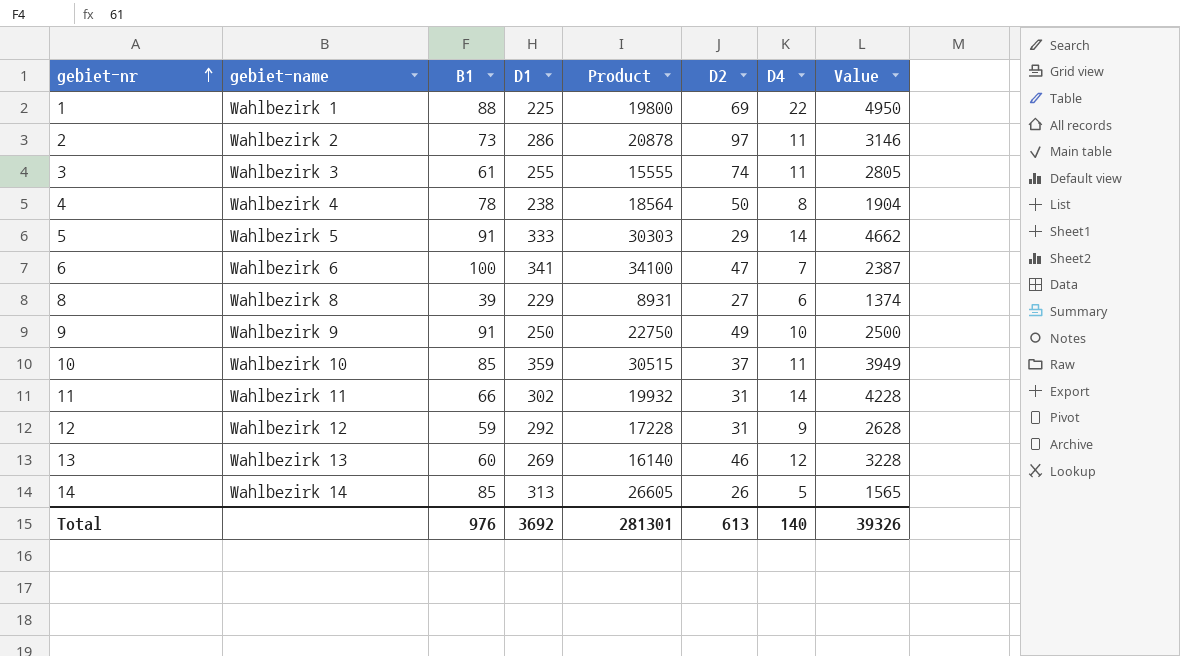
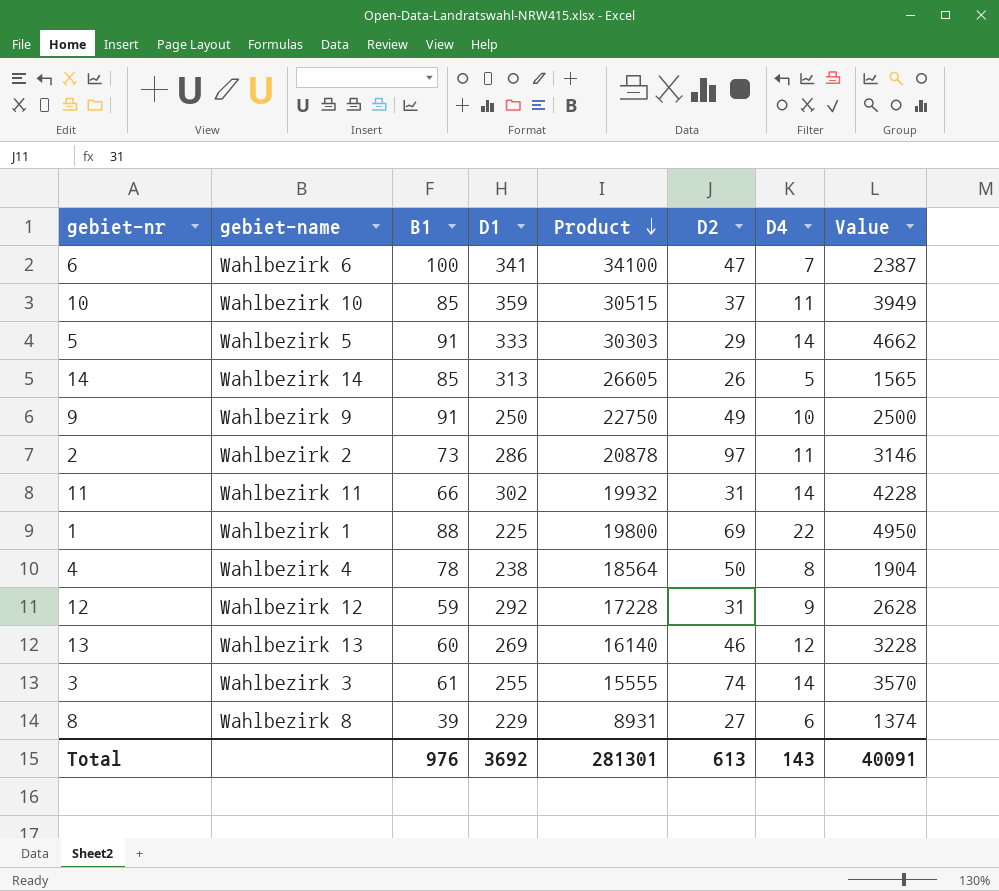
row order: gebiet-nr ascending -> Product descending
3 | D4: 11 -> 14
3 | Value: 2805 -> 3570
Total | D4: 140 -> 143
Total | Value: 39326 -> 40091

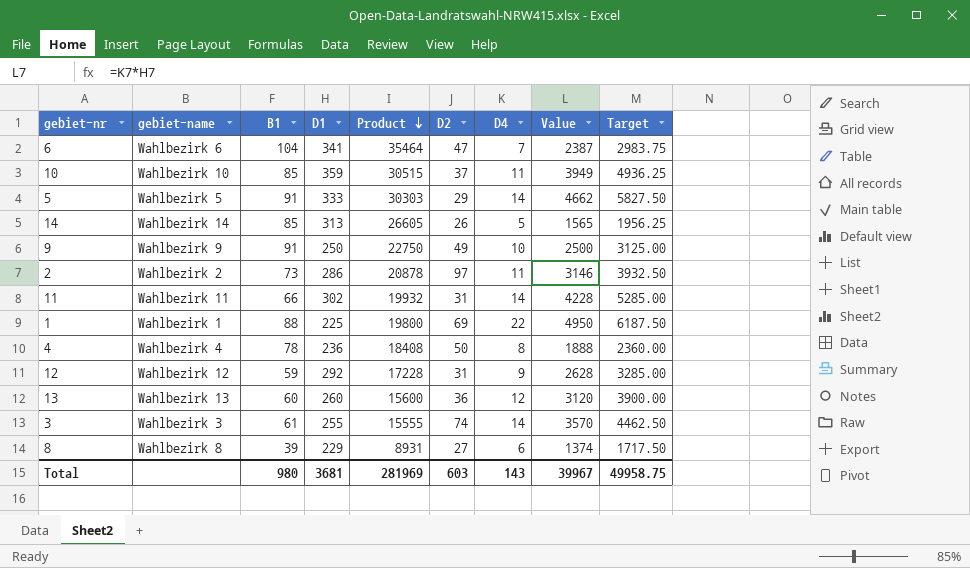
column Target | formula: none -> [Value] * 1.25
6 | B1: 100 -> 104
6 | Product: 34100 -> 35464
4 | D1: 238 -> 236
4 | Product: 18564 -> 18408
4 | Value: 1904 -> 1888
13 | D1: 269 -> 260
13 | Product: 16140 -> 15600
13 | D2: 46 -> 36
13 | Value: 3228 -> 3120
Total | B1: 976 -> 980
Total | D1: 3692 -> 3681
Total | Product: 281301 -> 281969
Total | D2: 613 -> 603
Total | Value: 40091 -> 39967

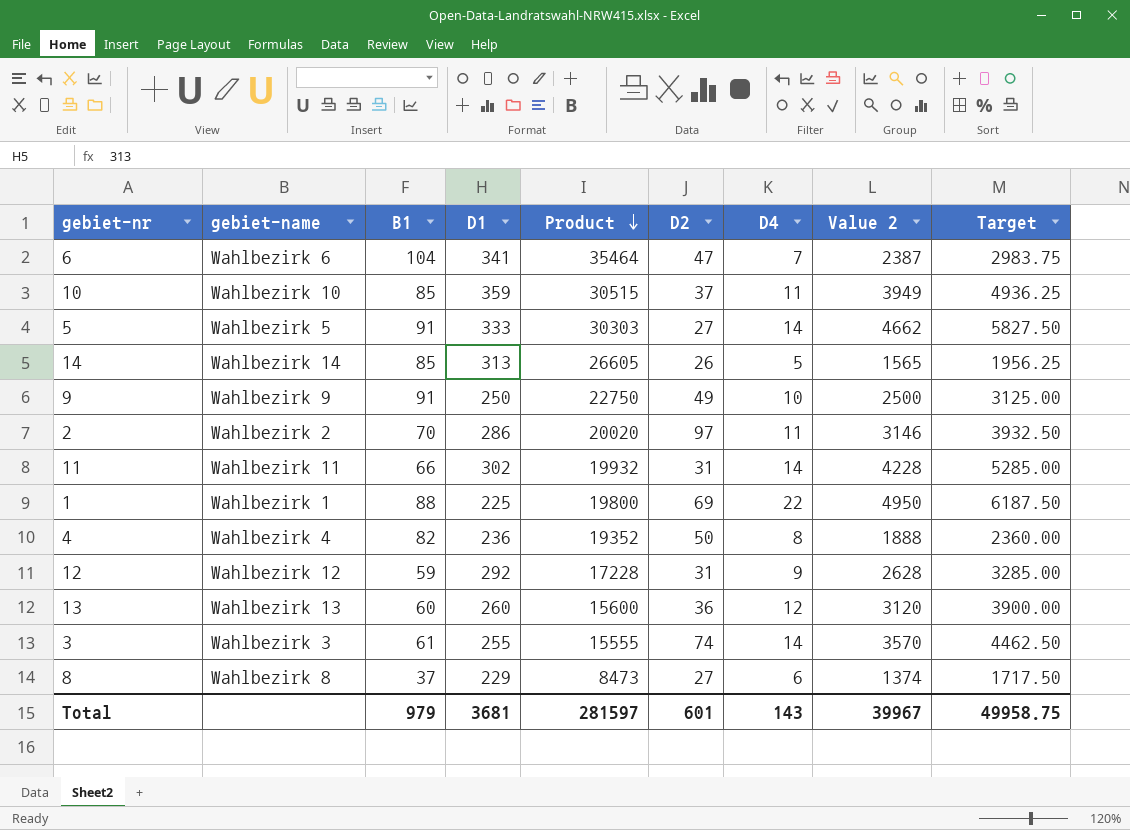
column name: Value -> Value 2
5 | D2: 29 -> 27
2 | B1: 73 -> 70
2 | Product: 20878 -> 20020
4 | B1: 78 -> 82
4 | Product: 18408 -> 19352
8 | B1: 39 -> 37
8 | Product: 8931 -> 8473
Total | B1: 980 -> 979
Total | Product: 281969 -> 281597
Total | D2: 603 -> 601

